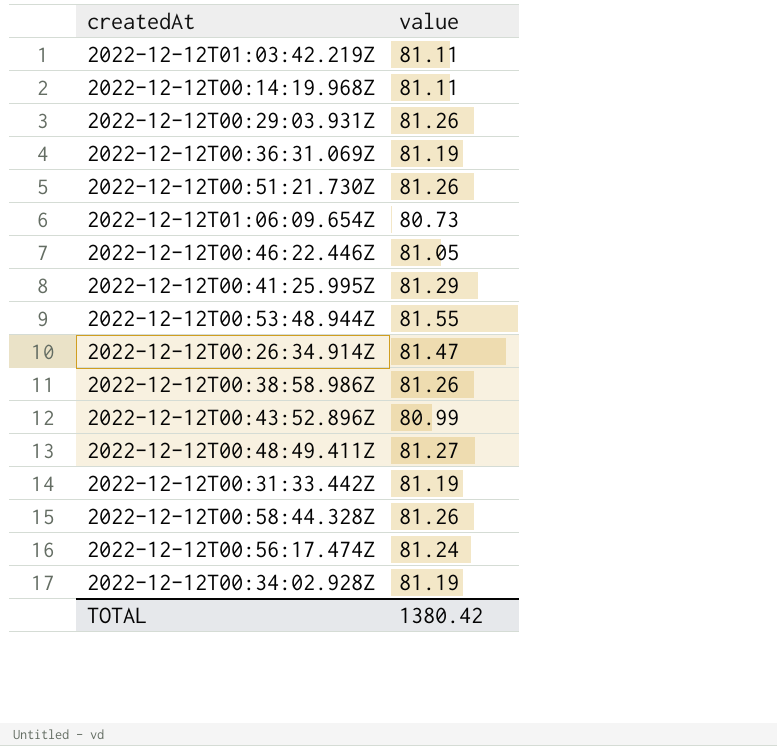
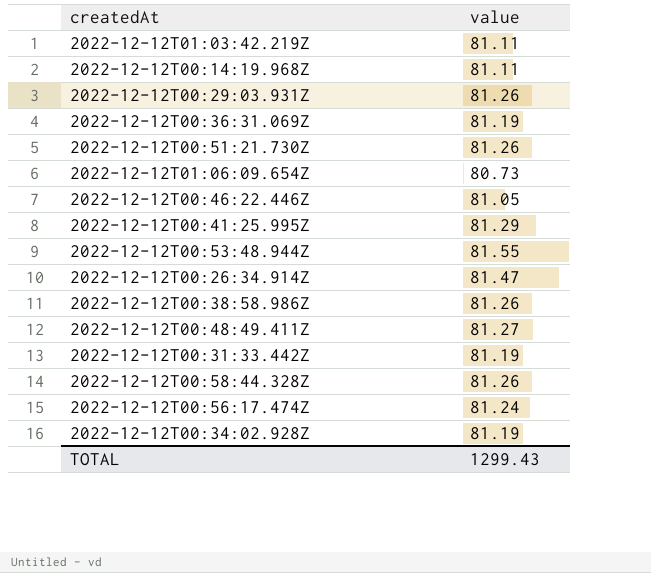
row 2022-12-12T00:43:52.896Z: 80.99 -> none
TOTAL | value: 1380.42 -> 1299.43

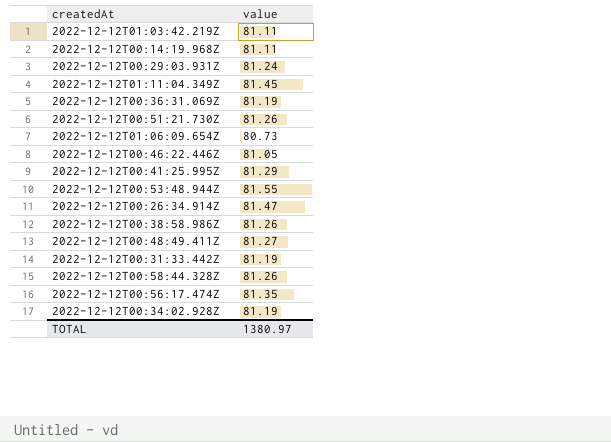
2022-12-12T00:29:03.931Z | value: 81.26 -> 81.24
row 2022-12-12T01:11:04.349Z: none -> 81.45
2022-12-12T00:56:17.474Z | value: 81.24 -> 81.35
TOTAL | value: 1299.43 -> 1380.97

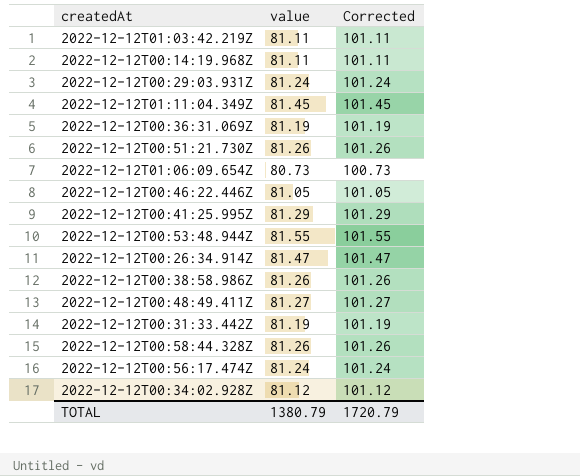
column Corrected | formula: none -> [value] + 20
2022-12-12T00:56:17.474Z | value: 81.35 -> 81.24
2022-12-12T00:34:02.928Z | value: 81.19 -> 81.12
TOTAL | value: 1380.97 -> 1380.79

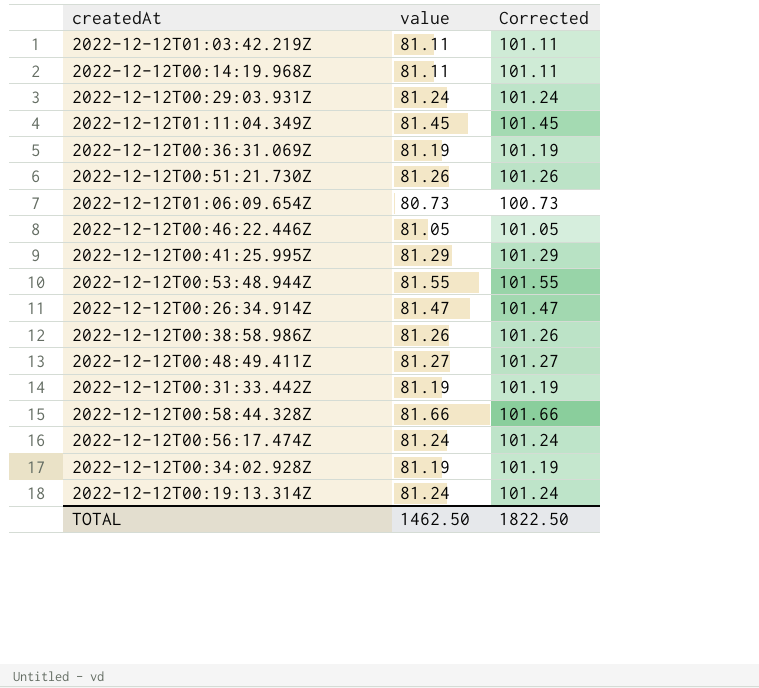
2022-12-12T00:58:44.328Z | value: 81.26 -> 81.66
2022-12-12T00:58:44.328Z | Corrected: 101.26 -> 101.66
2022-12-12T00:34:02.928Z | value: 81.12 -> 81.19
2022-12-12T00:34:02.928Z | Corrected: 101.12 -> 101.19
row 2022-12-12T00:19:13.314Z: none -> 81.24 | 101.24
TOTAL | value: 1380.79 -> 1462.50
TOTAL | Corrected: 1720.79 -> 1822.50

